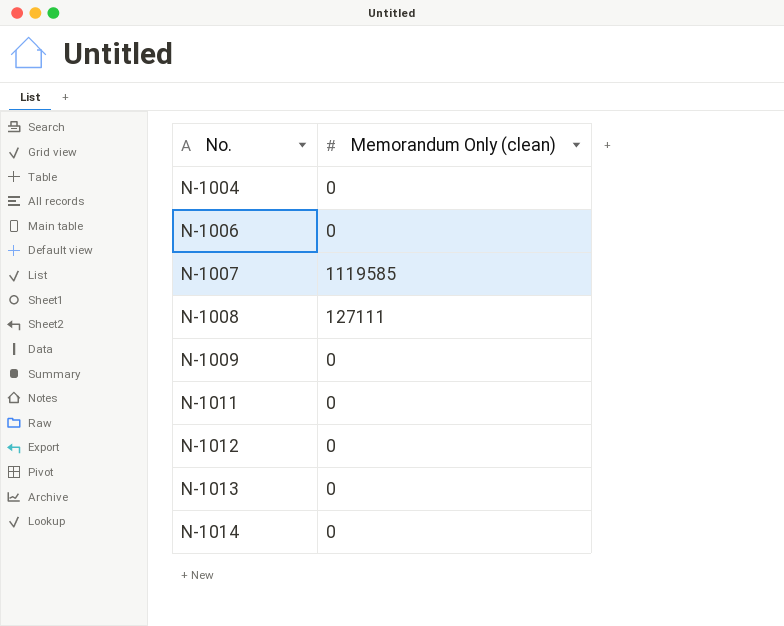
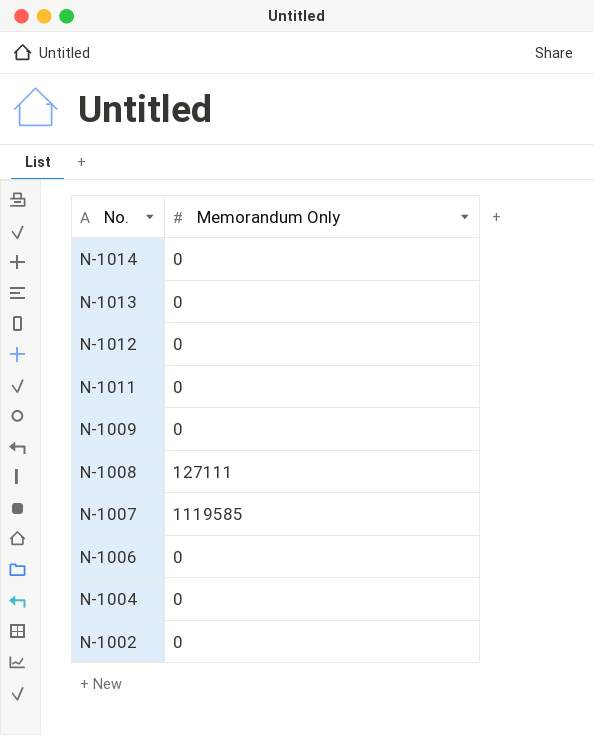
row order: No. ascending -> No. descending
column name: Memorandum Only (clean) -> Memorandum Only
row N-1002: none -> 0

